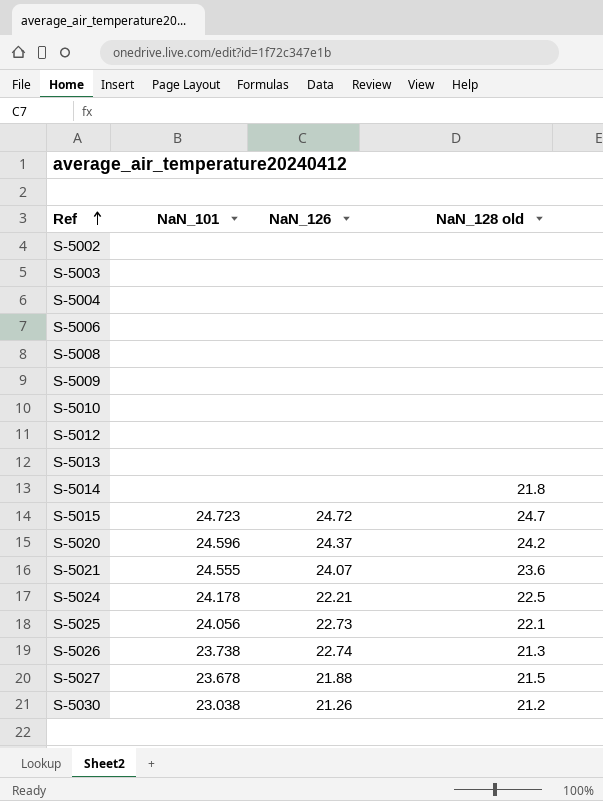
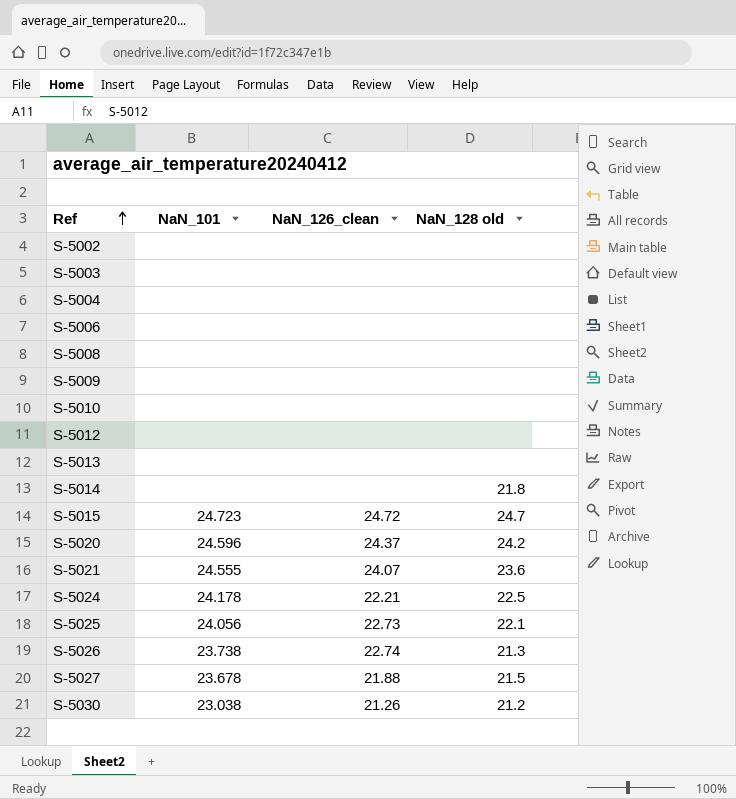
column name: NaN_126 -> NaN_126_clean

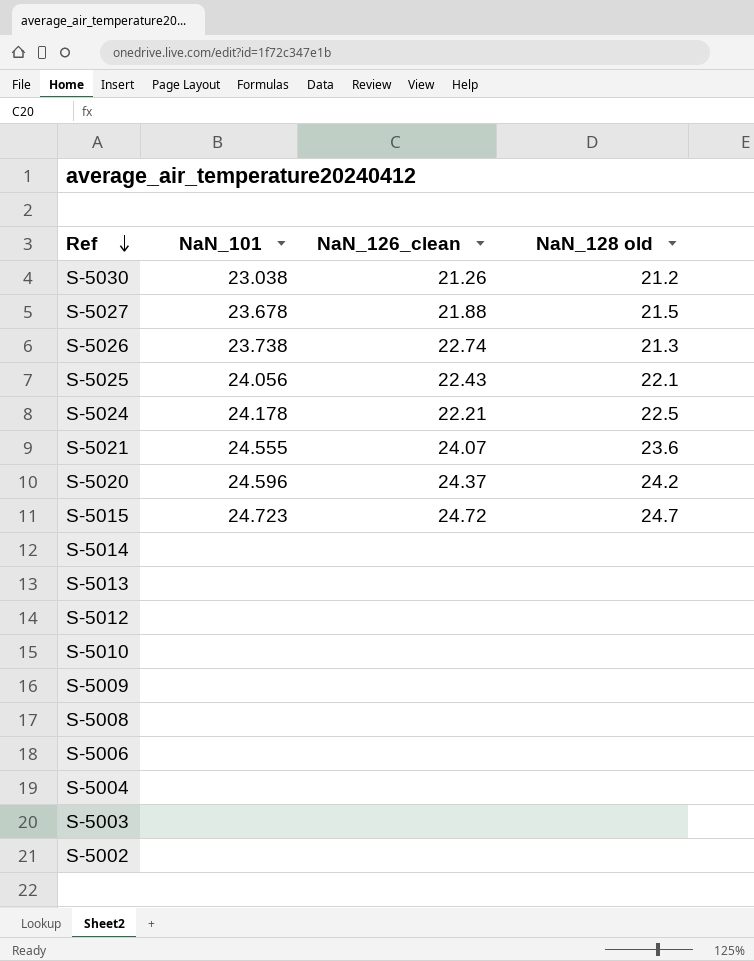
row order: Ref ascending -> Ref descending
S-5025 | NaN_126_clean: 22.73 -> 22.43
S-5014 | NaN_128 old: 21.8 -> none

